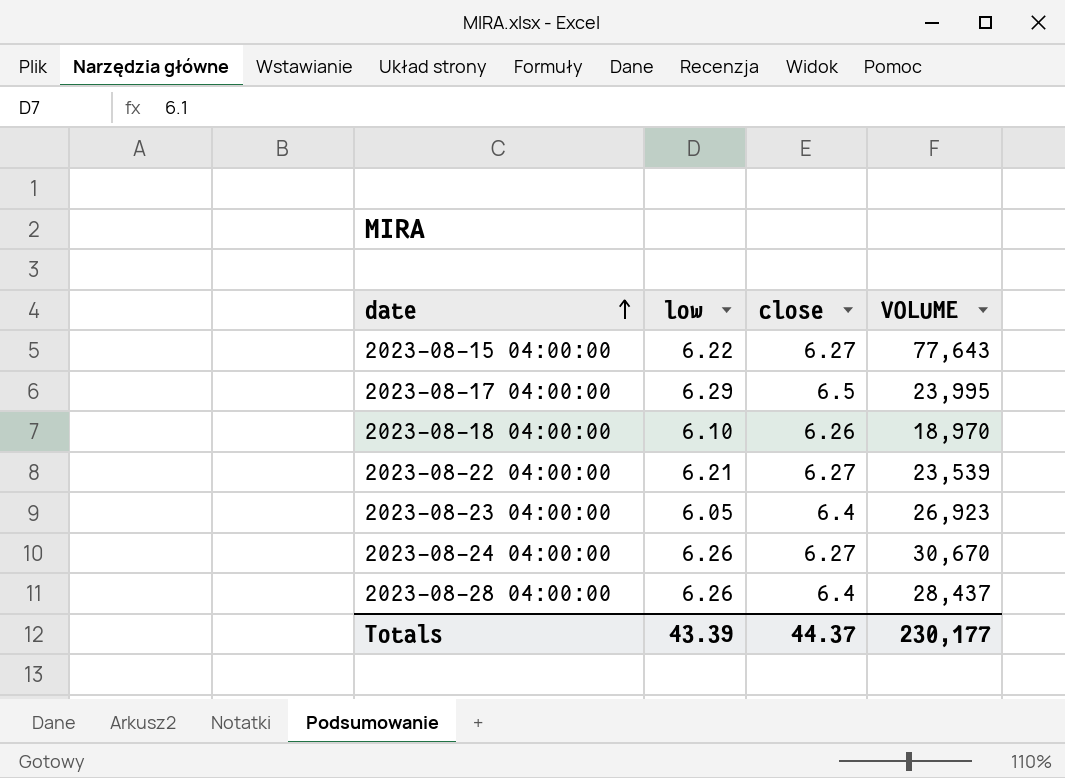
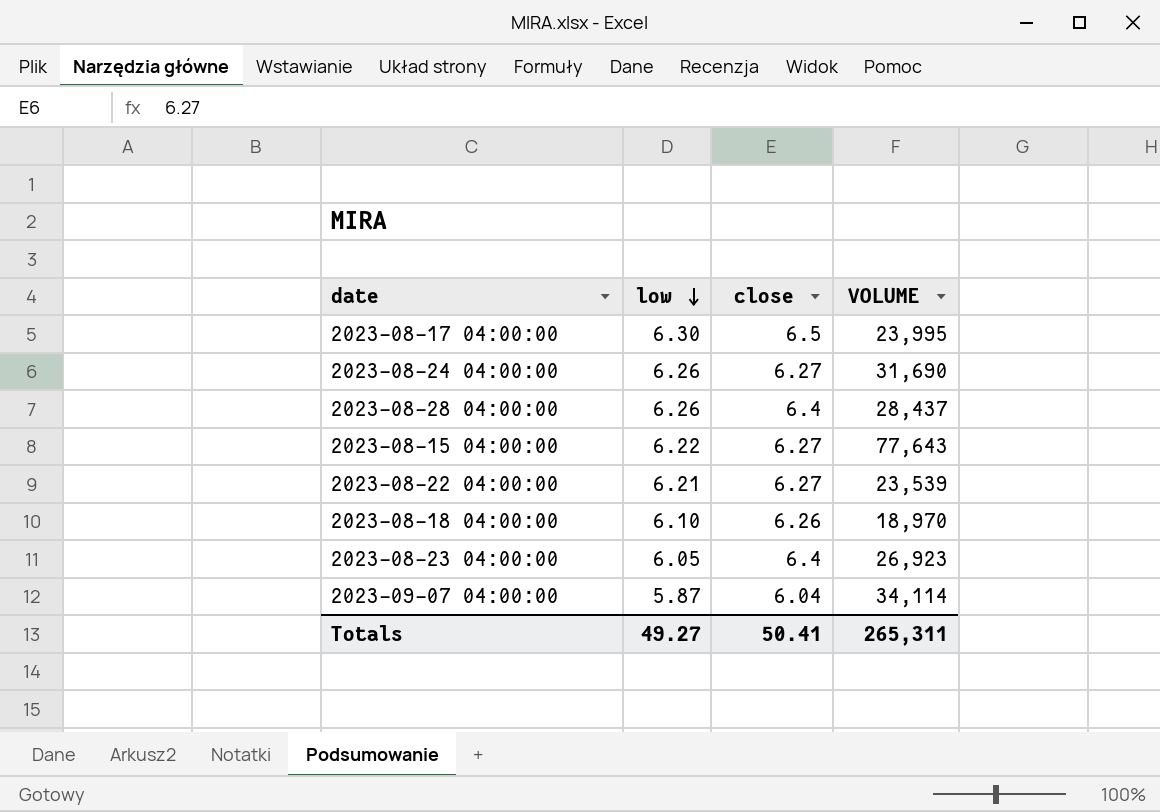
row order: date ascending -> low descending
2023-08-17 04:00:00 | low: 6.29 -> 6.30
2023-08-24 04:00:00 | VOLUME: 30,670 -> 31,690
row 2023-09-07 04:00:00: none -> 5.87 | 6.04 | 34,114
Totals | low: 43.39 -> 49.27
Totals | close: 44.37 -> 50.41
Totals | VOLUME: 230,177 -> 265,311

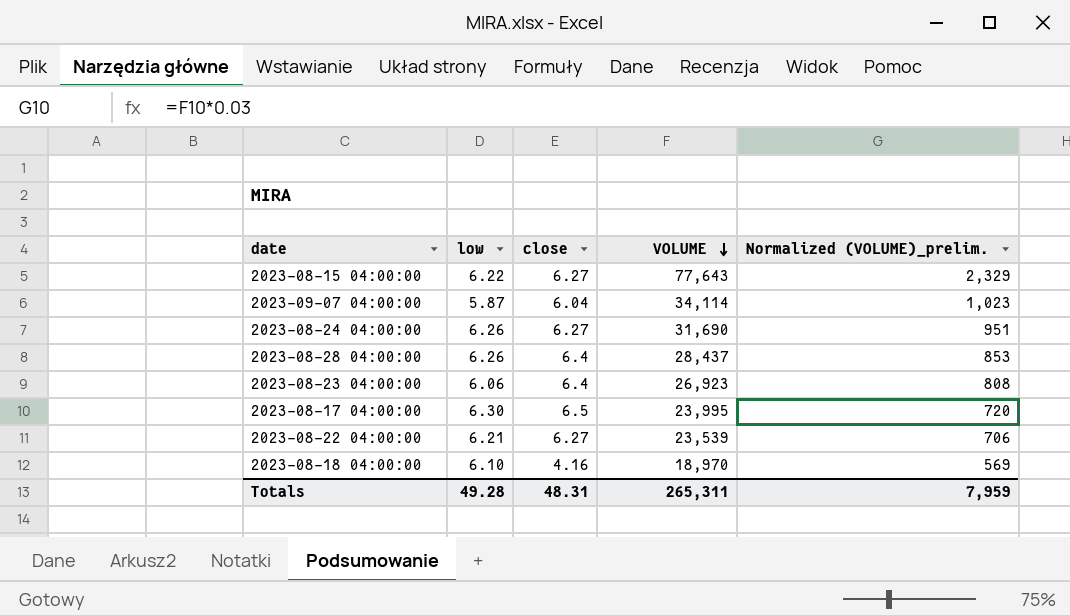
row order: low descending -> VOLUME descending
column Normalized (VOLUME)_prelim. | formula: none -> [VOLUME] * 0.03
2023-08-23 04:00:00 | low: 6.05 -> 6.06
2023-08-18 04:00:00 | close: 6.26 -> 4.16
Totals | low: 49.27 -> 49.28
Totals | close: 50.41 -> 48.31

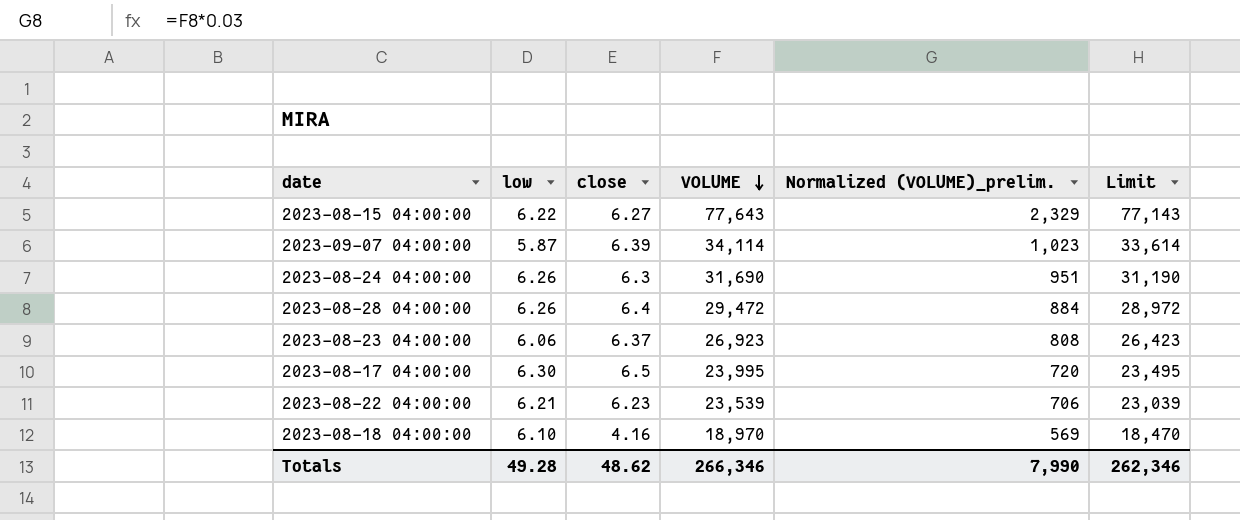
column Limit | formula: none -> [VOLUME] - 500
2023-09-07 04:00:00 | close: 6.04 -> 6.39
2023-08-24 04:00:00 | close: 6.27 -> 6.3
2023-08-28 04:00:00 | VOLUME: 28,437 -> 29,472
2023-08-28 04:00:00 | Normalized (VOLUME)_prelim.: 853 -> 884
2023-08-23 04:00:00 | close: 6.4 -> 6.37
2023-08-22 04:00:00 | close: 6.27 -> 6.23
Totals | close: 48.31 -> 48.62
Totals | VOLUME: 265,311 -> 266,346
Totals | Normalized (VOLUME)_prelim.: 7,959 -> 7,990

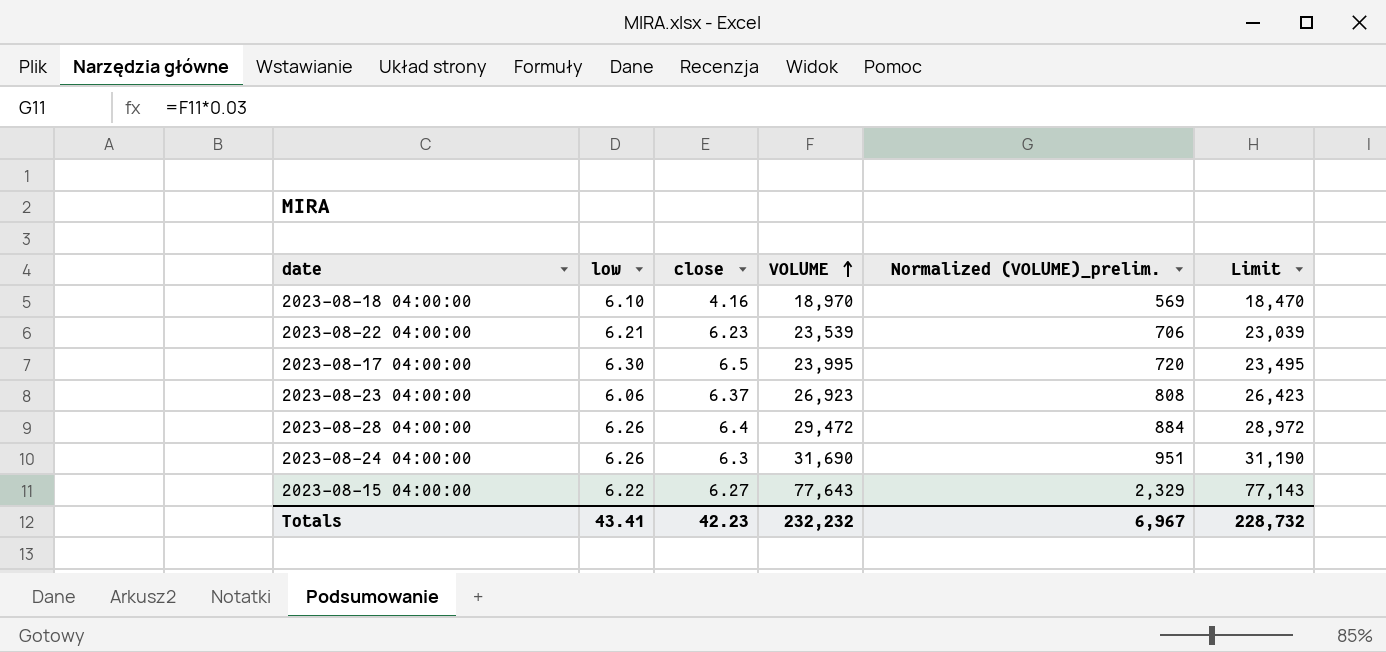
row order: VOLUME descending -> VOLUME ascending
row 2023-09-07 04:00:00: 5.87 | 6.39 | 34,114 | 1,023 | 33,614 -> none
Totals | low: 49.28 -> 43.41
Totals | close: 48.62 -> 42.23
Totals | VOLUME: 266,346 -> 232,232
Totals | Normalized (VOLUME)_prelim.: 7,990 -> 6,967
Totals | Limit: 262,346 -> 228,732

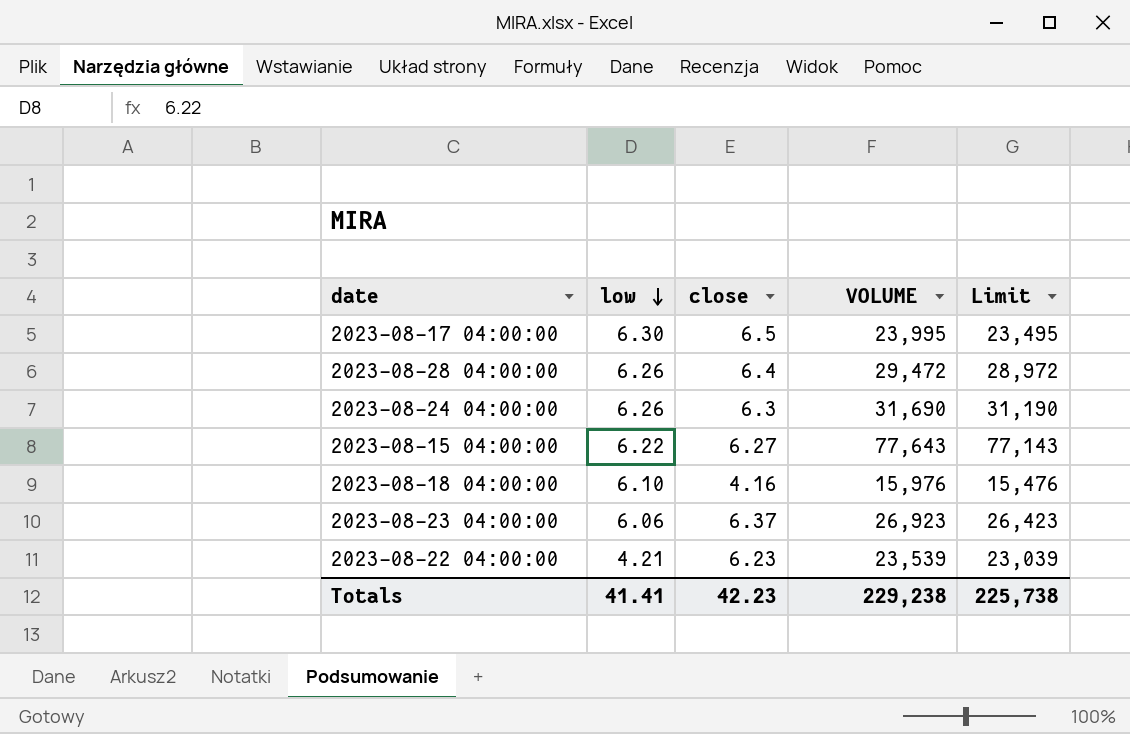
row order: VOLUME ascending -> low descending
column Normalized (VOLUME)_prelim. | formula: [VOLUME] * 0.03 -> none
2023-08-18 04:00:00 | VOLUME: 18,970 -> 15,976
2023-08-18 04:00:00 | Limit: 18,470 -> 15,476
2023-08-22 04:00:00 | low: 6.21 -> 4.21
Totals | low: 43.41 -> 41.41
Totals | VOLUME: 232,232 -> 229,238
Totals | Limit: 228,732 -> 225,738

